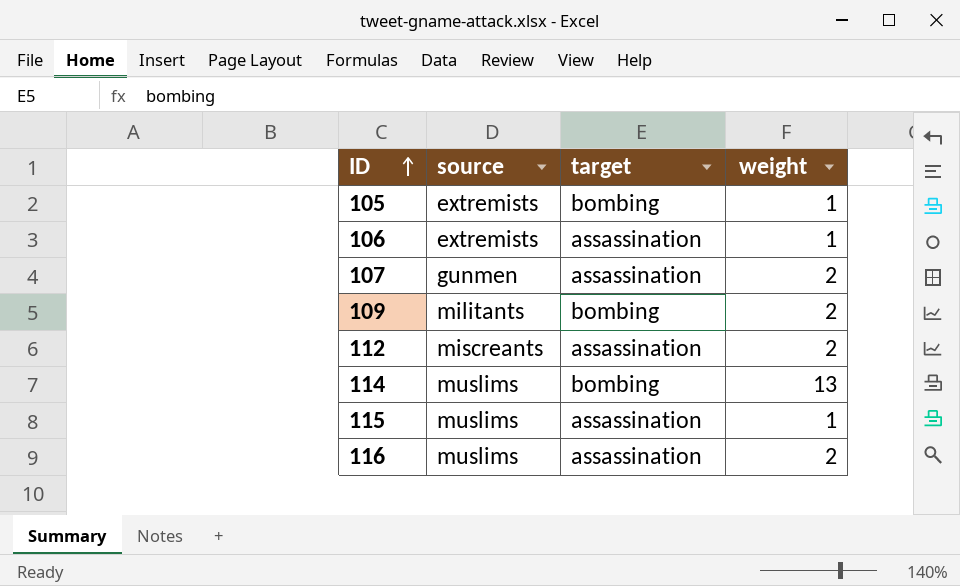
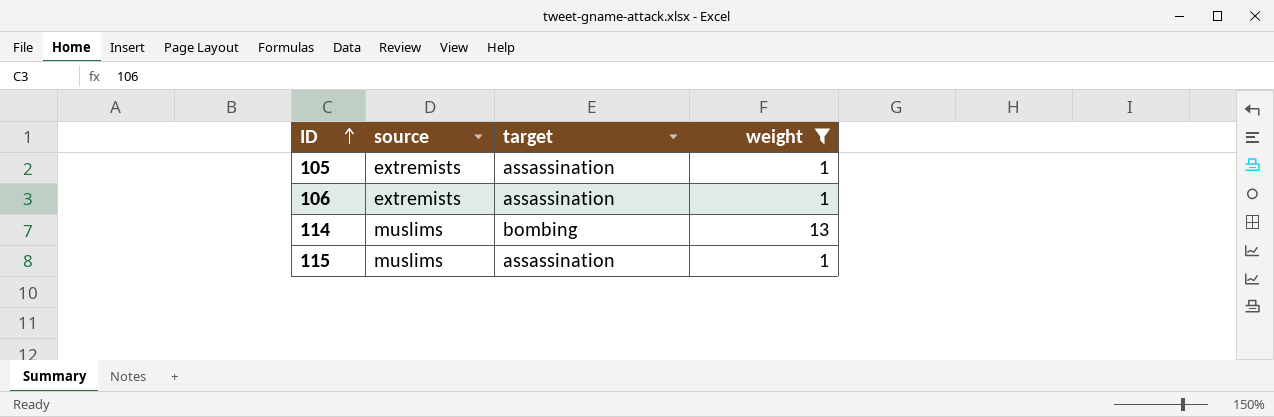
filter: none -> weight != 2
105 | target: bombing -> assassination

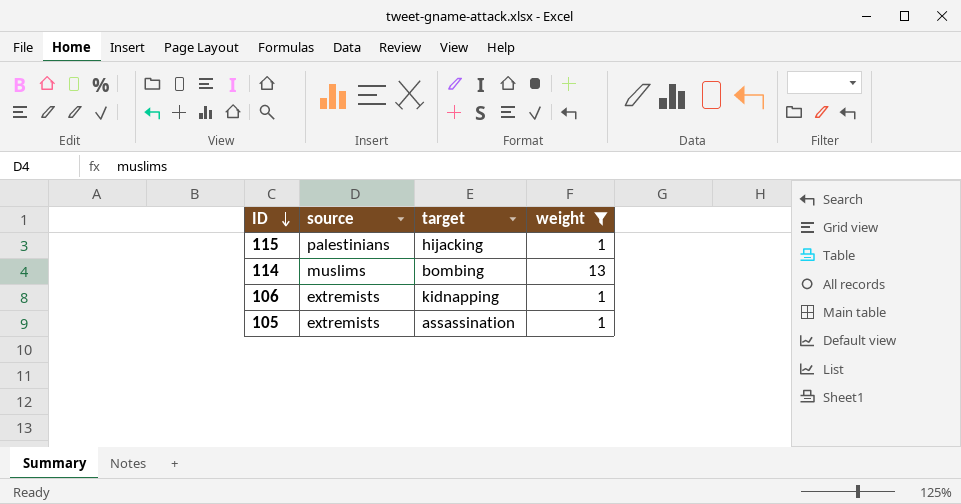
row order: ID ascending -> ID descending
115 | source: muslims -> palestinians
115 | target: assassination -> hijacking
106 | target: assassination -> kidnapping

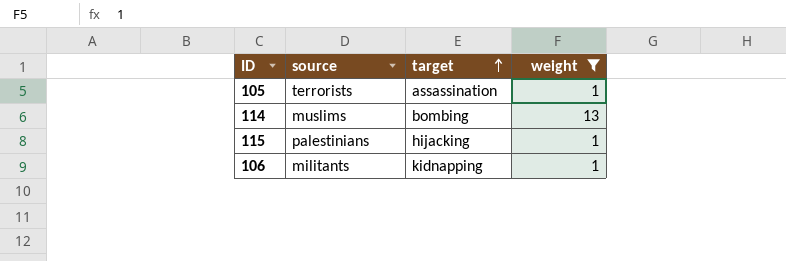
row order: ID descending -> target ascending
105 | source: extremists -> terrorists
106 | source: extremists -> militants

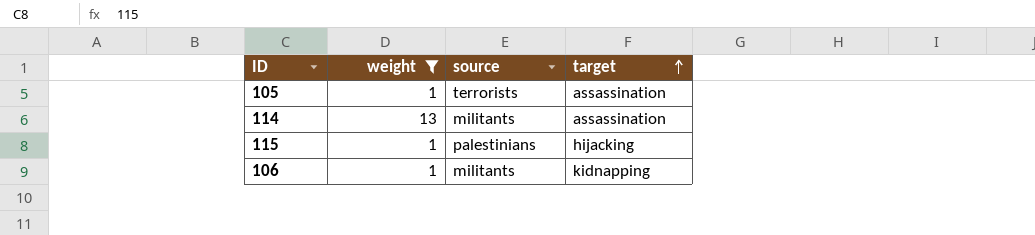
column weight | position: 4 -> 2
114 | source: muslims -> militants
114 | target: bombing -> assassination

